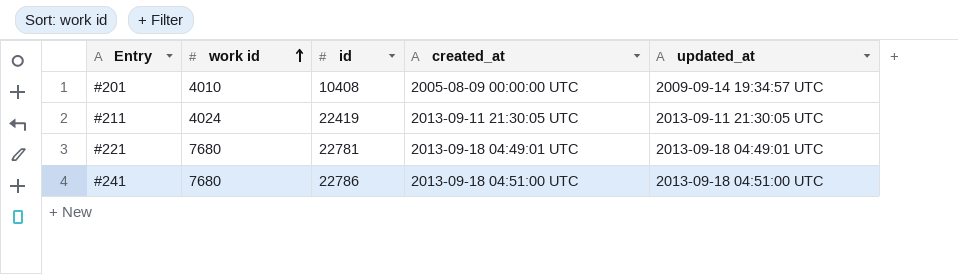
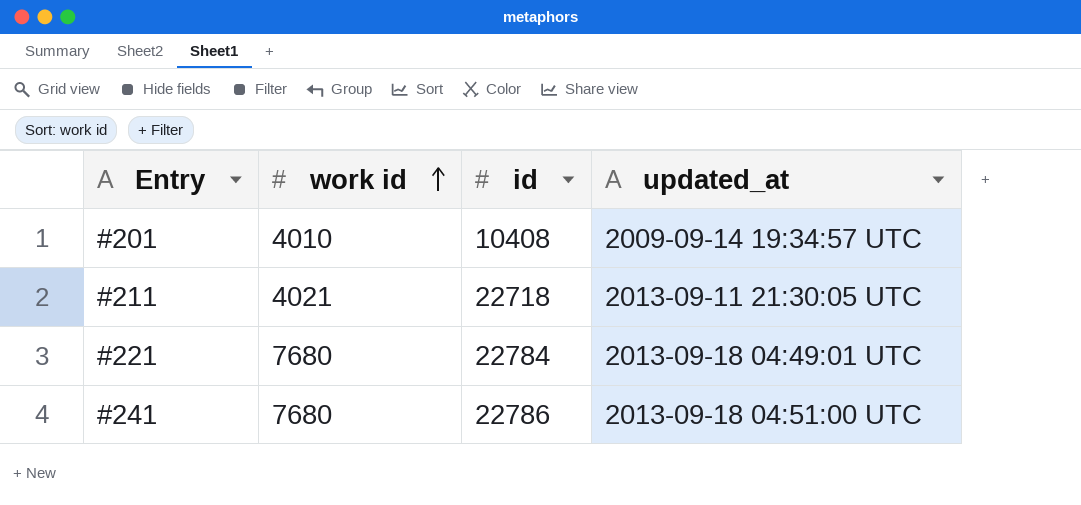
column created_at | position: 4 -> none
#211 | work id: 4024 -> 4021
#211 | id: 22419 -> 22718
#221 | id: 22781 -> 22784

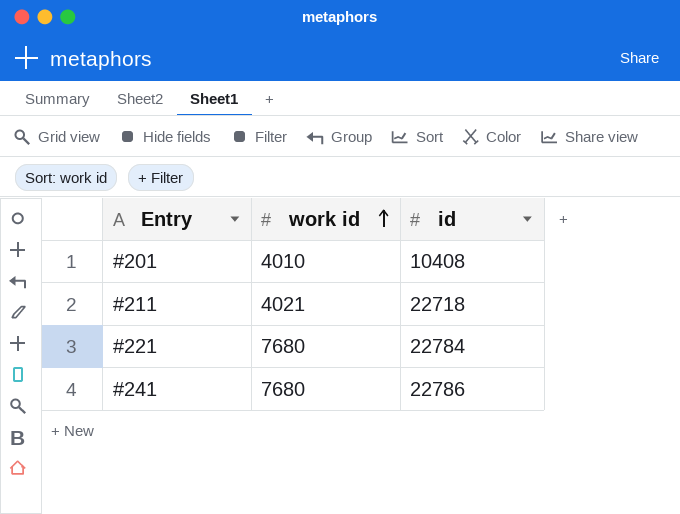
column updated_at | position: 4 -> none

